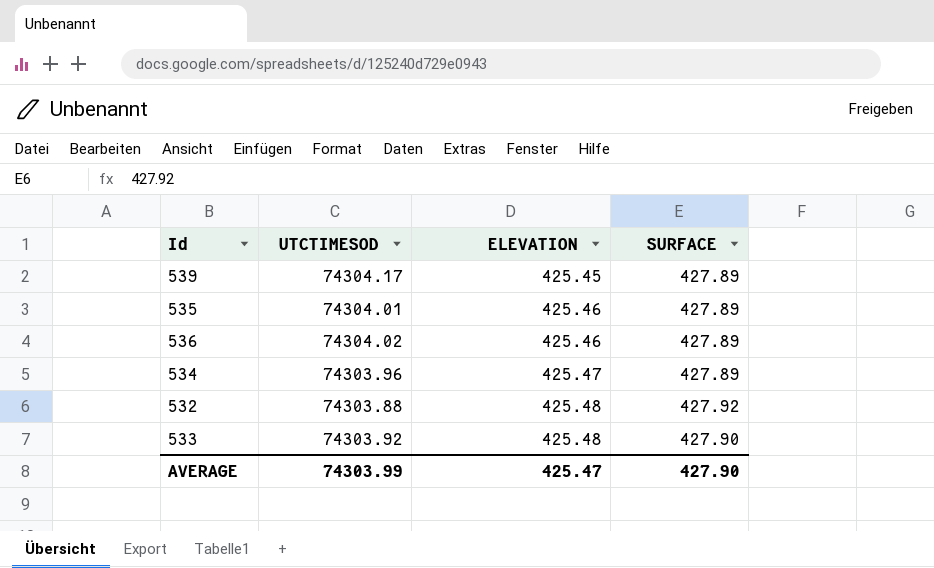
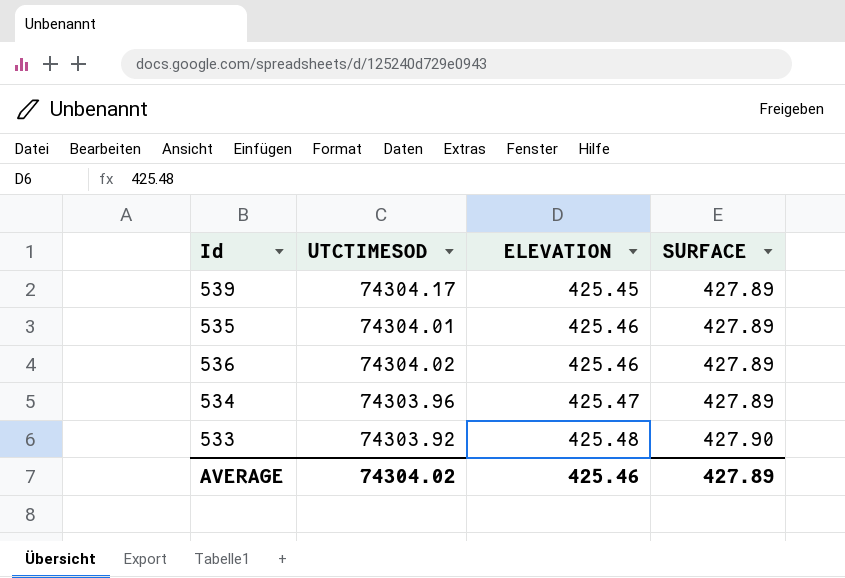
row 532: 74303.88 | 425.48 | 427.92 -> none
AVERAGE | UTCTIMESOD: 74303.99 -> 74304.02
AVERAGE | ELEVATION: 425.47 -> 425.46
AVERAGE | SURFACE: 427.90 -> 427.89

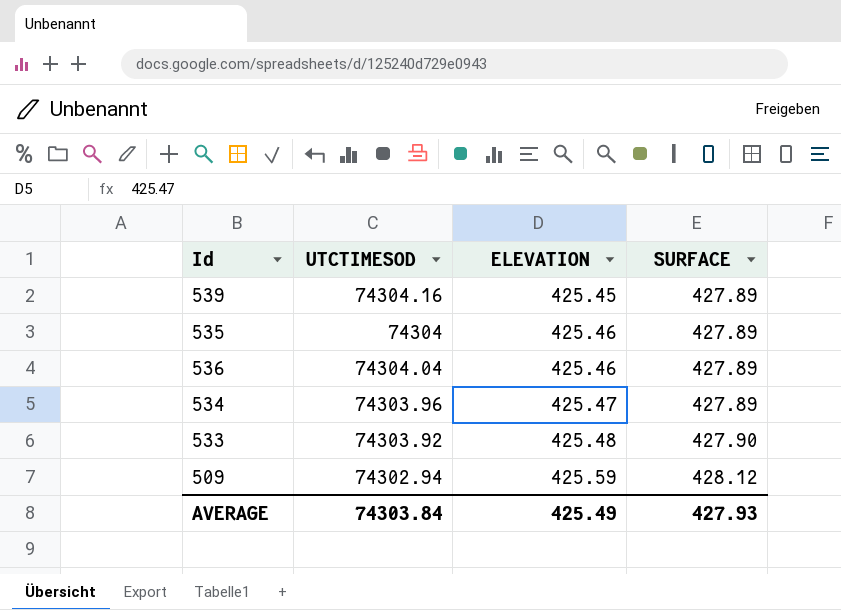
539 | UTCTIMESOD: 74304.17 -> 74304.16
535 | UTCTIMESOD: 74304.01 -> 74304
536 | UTCTIMESOD: 74304.02 -> 74304.04
row 509: none -> 74302.94 | 425.59 | 428.12
AVERAGE | UTCTIMESOD: 74304.02 -> 74303.84
AVERAGE | ELEVATION: 425.46 -> 425.49
AVERAGE | SURFACE: 427.89 -> 427.93

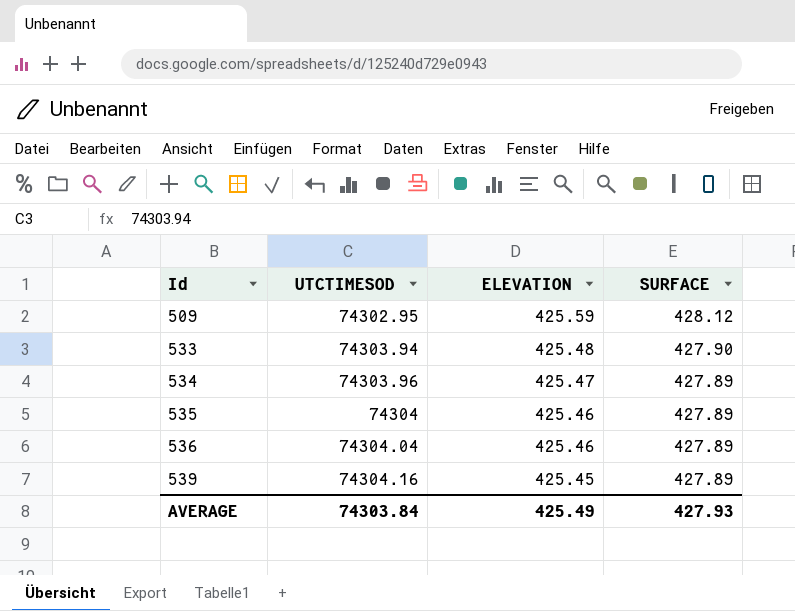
row order: ELEVATION ascending -> Id ascending
509 | UTCTIMESOD: 74302.94 -> 74302.95
533 | UTCTIMESOD: 74303.92 -> 74303.94

